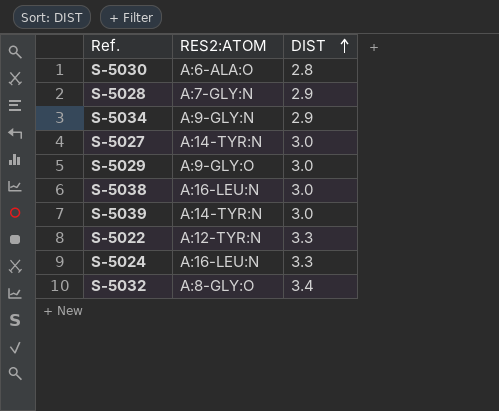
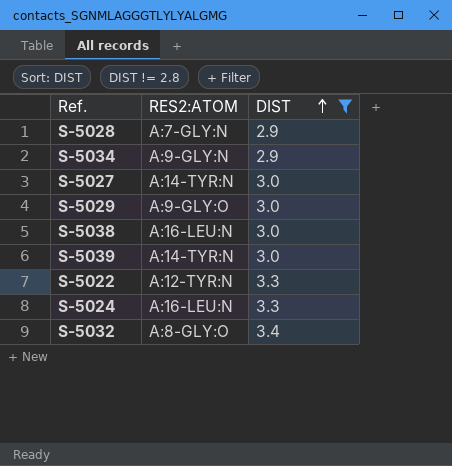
filter: none -> DIST != 2.8

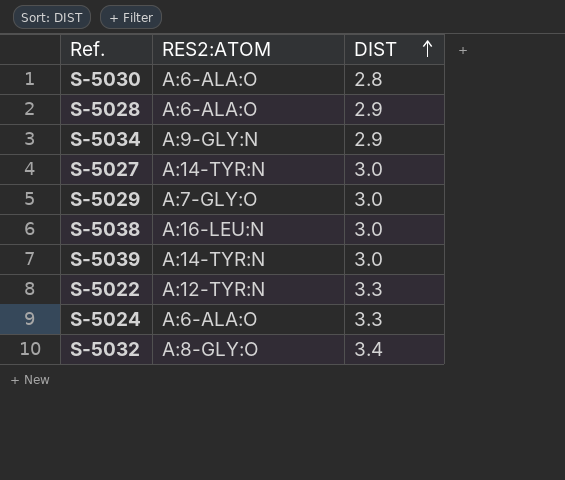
filter: DIST != 2.8 -> none
S-5028 | RES2:ATOM: A:7-GLY:N -> A:6-ALA:O
S-5029 | RES2:ATOM: A:9-GLY:O -> A:7-GLY:O
S-5024 | RES2:ATOM: A:16-LEU:N -> A:6-ALA:O

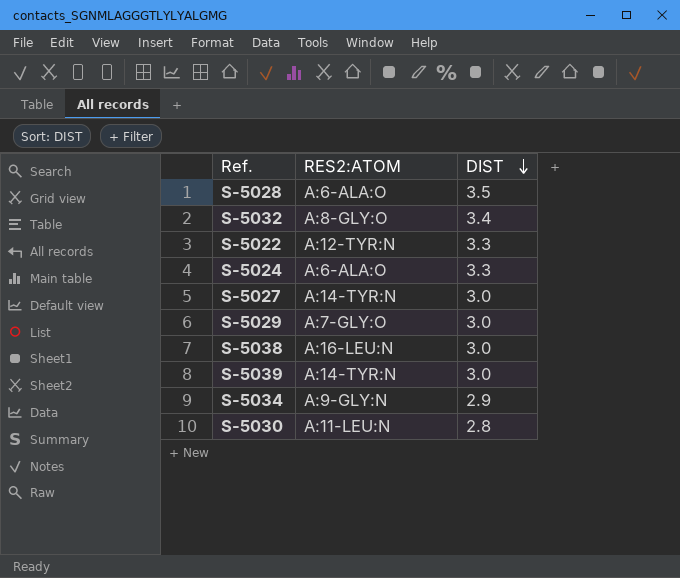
row order: DIST ascending -> DIST descending
S-5028 | DIST: 2.9 -> 3.5
S-5030 | RES2:ATOM: A:6-ALA:O -> A:11-LEU:N

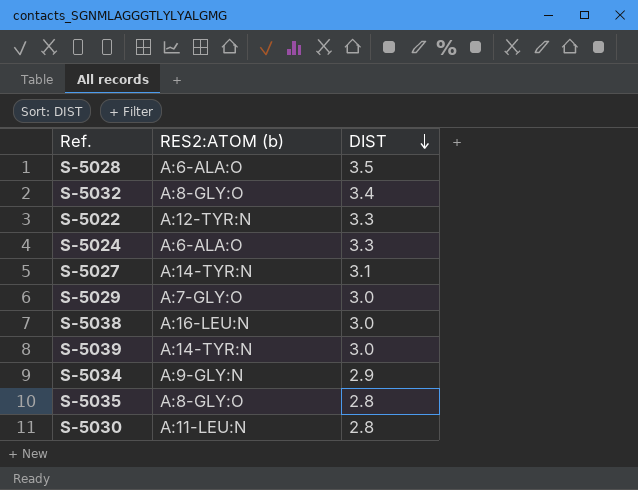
column name: RES2:ATOM -> RES2:ATOM (b)
S-5027 | DIST: 3.0 -> 3.1
row S-5035: none -> A:8-GLY:O | 2.8

